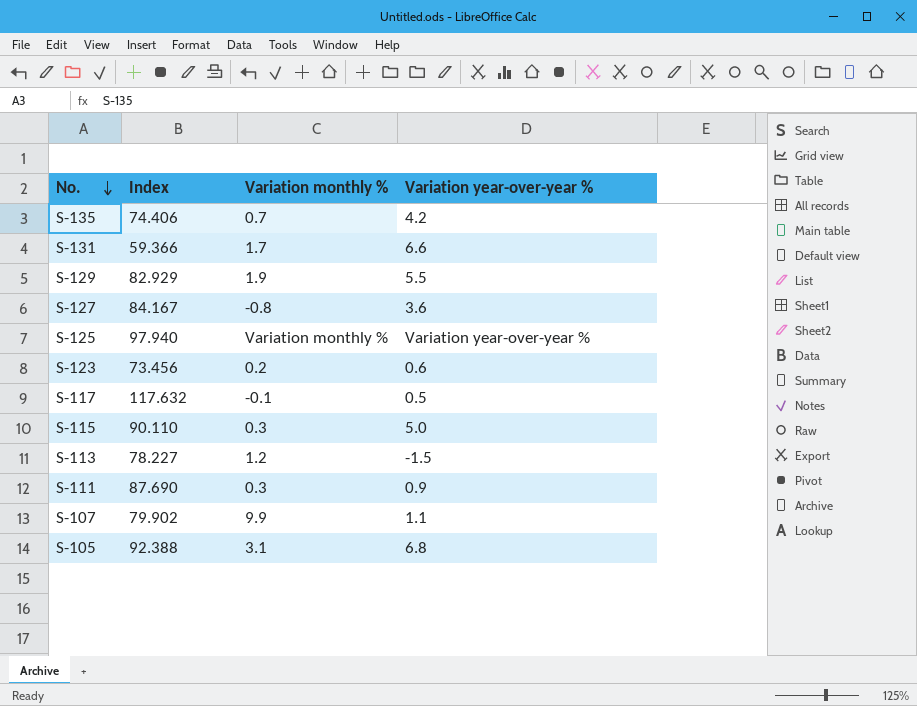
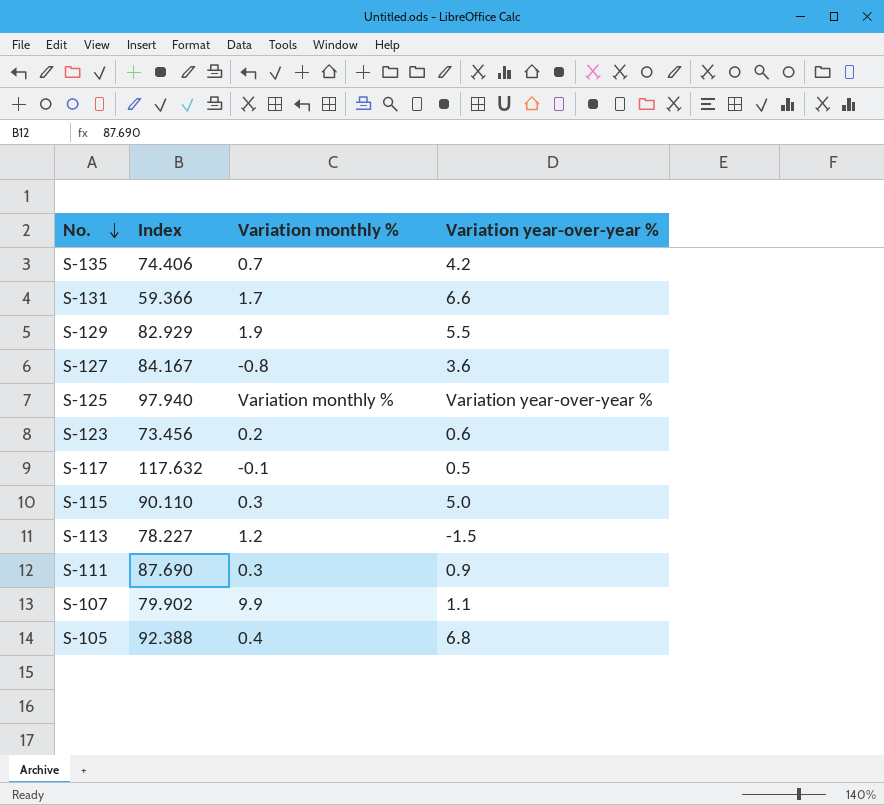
S-105 | Variation monthly %: 3.1 -> 0.4

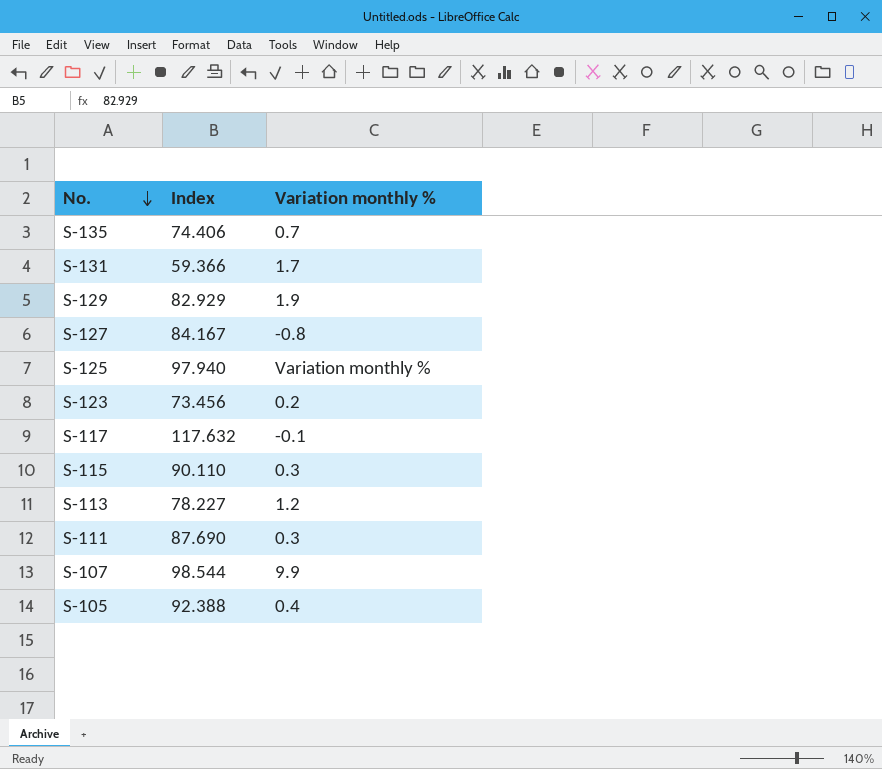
column Variation year-over-year % | position: 4 -> none
S-107 | Index: 79.902 -> 98.544

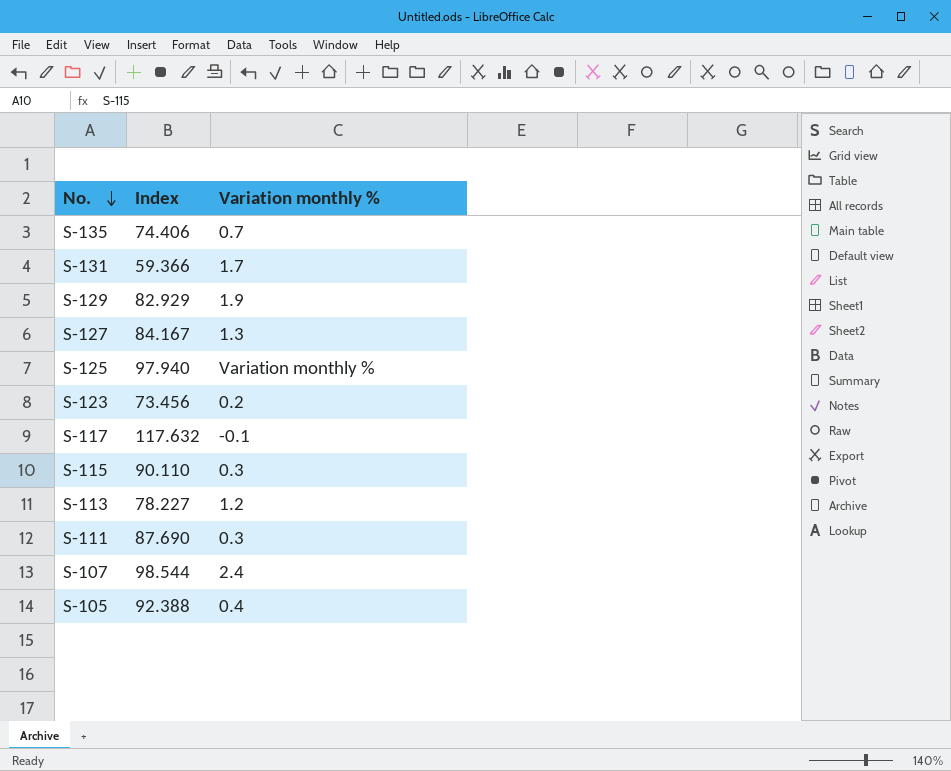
S-127 | Variation monthly %: -0.8 -> 1.3
S-107 | Variation monthly %: 9.9 -> 2.4

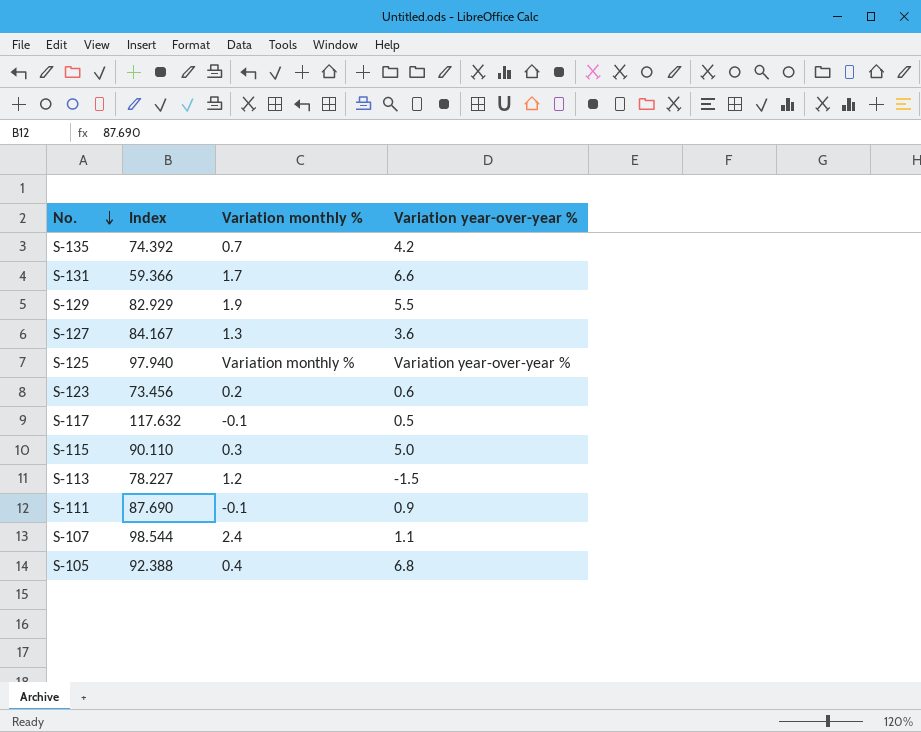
column Variation year-over-year % | position: none -> 4
S-135 | Index: 74.406 -> 74.392
S-111 | Variation monthly %: 0.3 -> -0.1

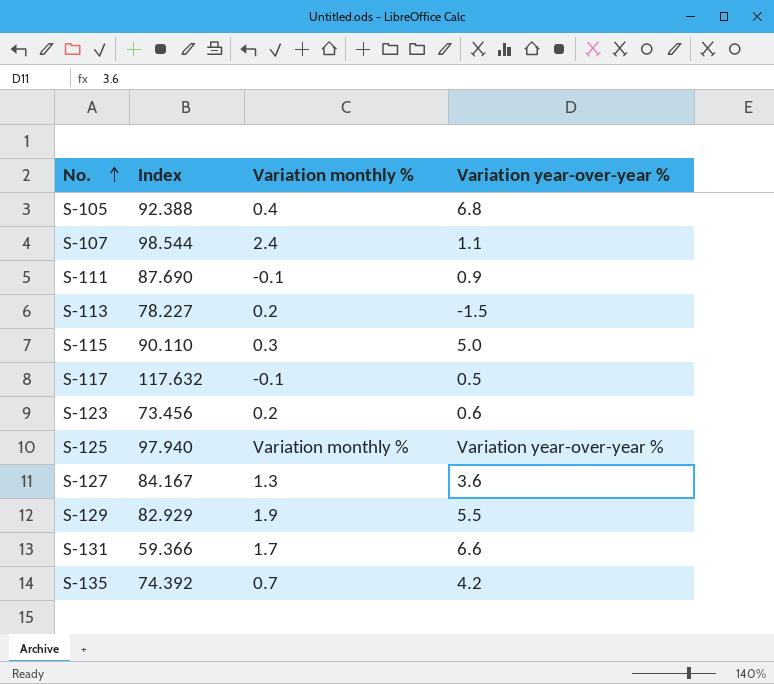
row order: No. descending -> No. ascending
S-113 | Variation monthly %: 1.2 -> 0.2

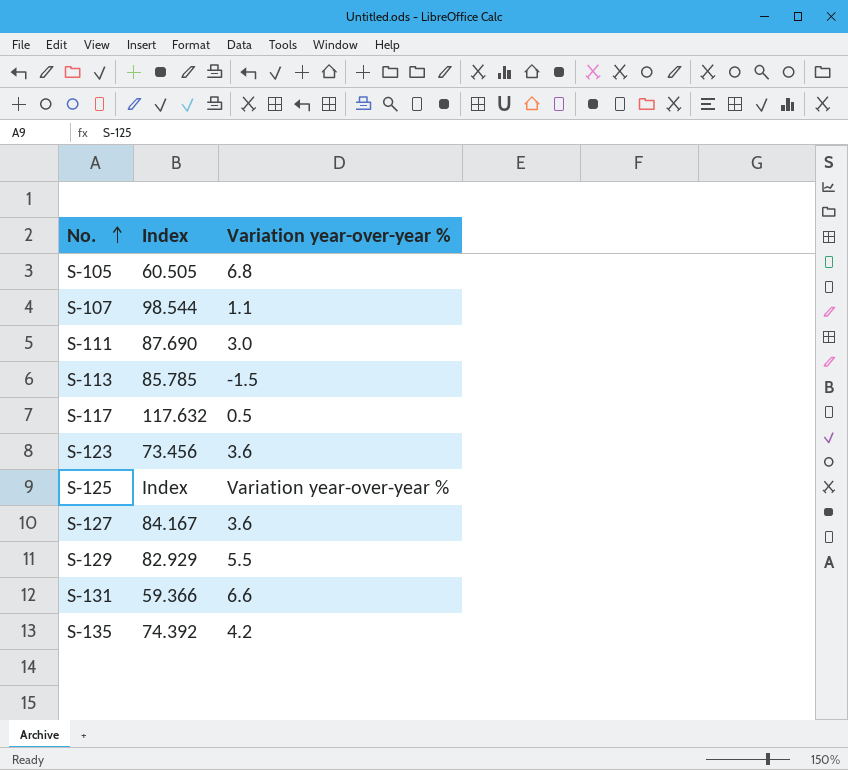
column Variation monthly % | position: 3 -> none
row S-115: 90.110 | 0.3 | 5.0 -> none
S-105 | Index: 92.388 -> 60.505
S-111 | Variation year-over-year %: 0.9 -> 3.0
S-113 | Index: 78.227 -> 85.785
S-123 | Variation year-over-year %: 0.6 -> 3.6
S-125 | Index: 97.940 -> Index

